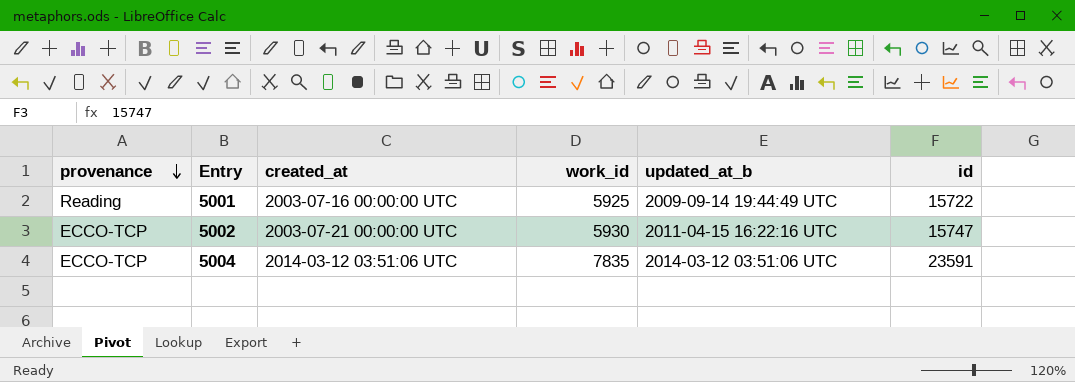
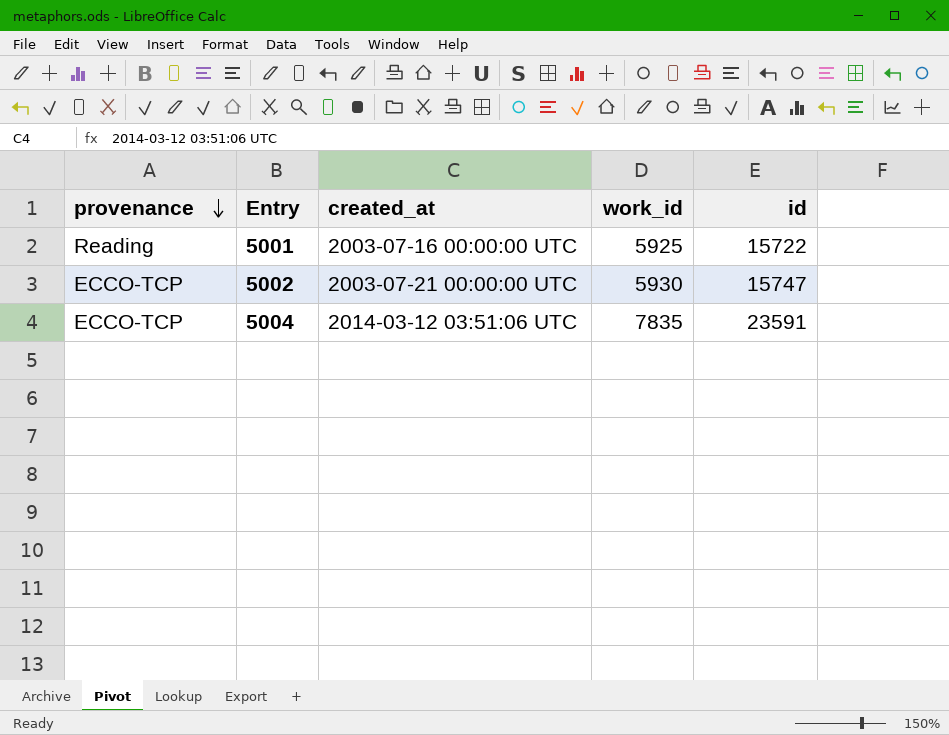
column updated_at_b | position: 5 -> none

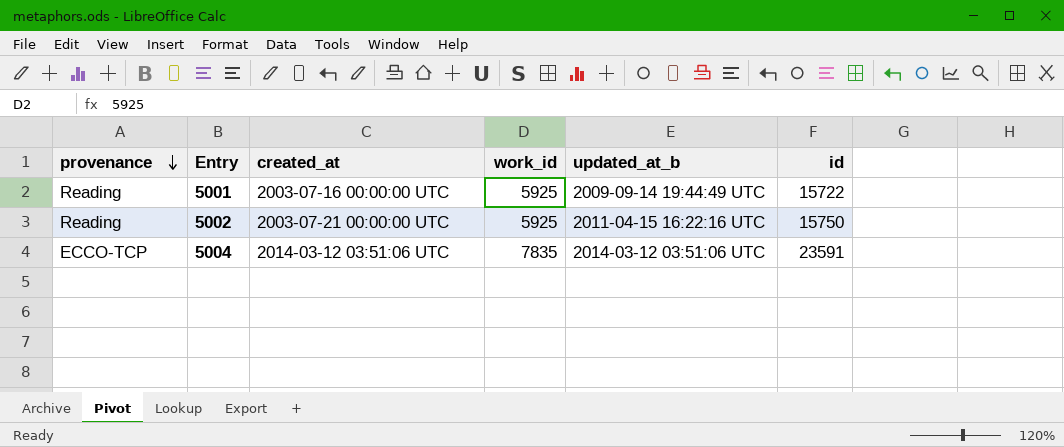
column updated_at_b | position: none -> 5
5002 | provenance: ECCO-TCP -> Reading
5002 | work_id: 5930 -> 5925
5002 | id: 15747 -> 15750

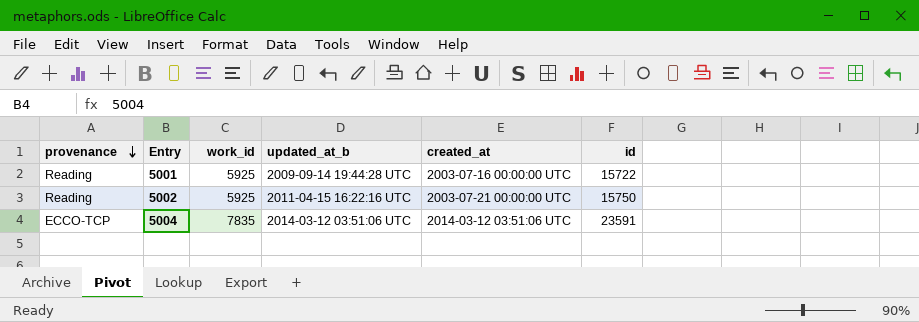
column created_at | position: 3 -> 5
5001 | updated_at_b: 2009-09-14 19:44:49 UTC -> 2009-09-14 19:44:28 UTC

